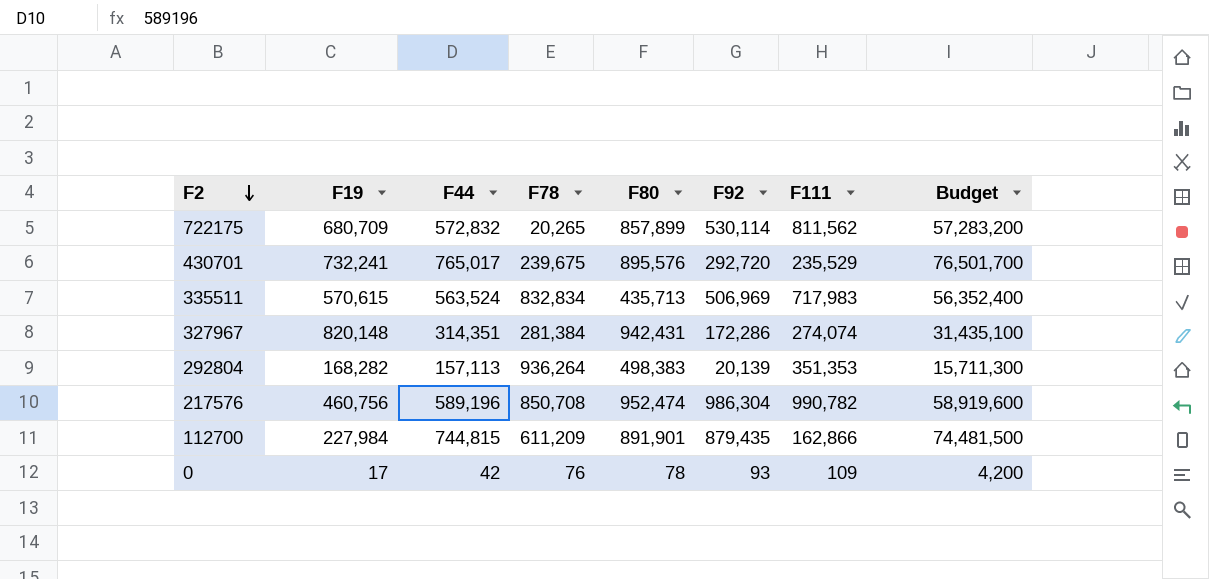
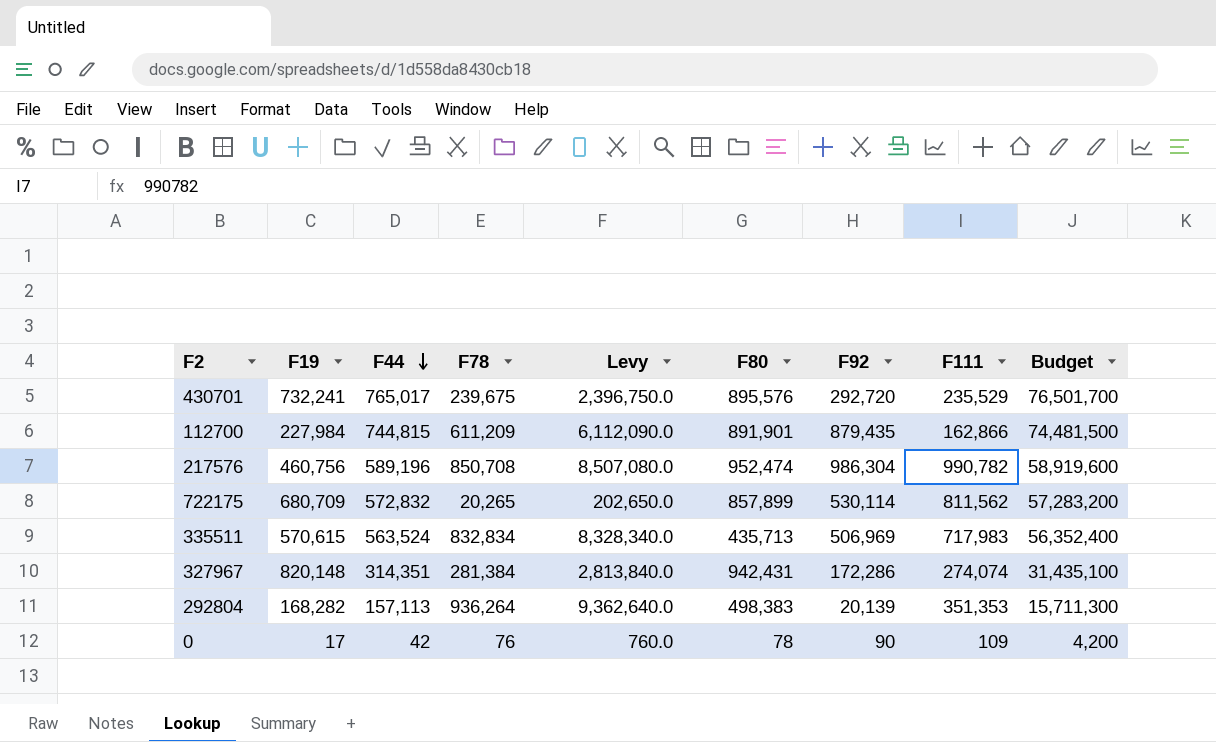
row order: F2 descending -> F44 descending
column Levy | formula: none -> [F78] * 10
0 | F92: 93 -> 90

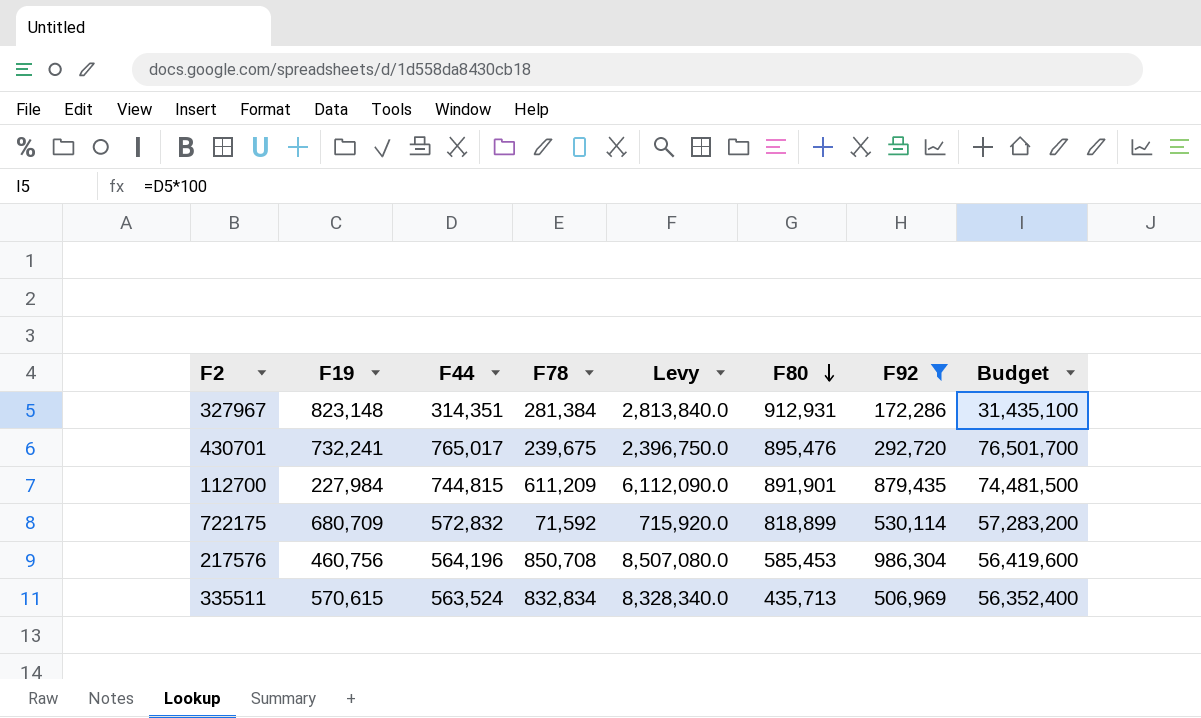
filter: none -> F92 >= 172,286
row order: F44 descending -> F80 descending
column F111 | position: 8 -> none
327967 | F19: 820,148 -> 823,148
327967 | F80: 942,431 -> 912,931
430701 | F80: 895,576 -> 895,476
722175 | F78: 20,265 -> 71,592
722175 | Levy: 202,650.0 -> 715,920.0
722175 | F80: 857,899 -> 818,899
217576 | F44: 589,196 -> 564,196
217576 | F80: 952,474 -> 585,453
217576 | Budget: 58,919,600 -> 56,419,600

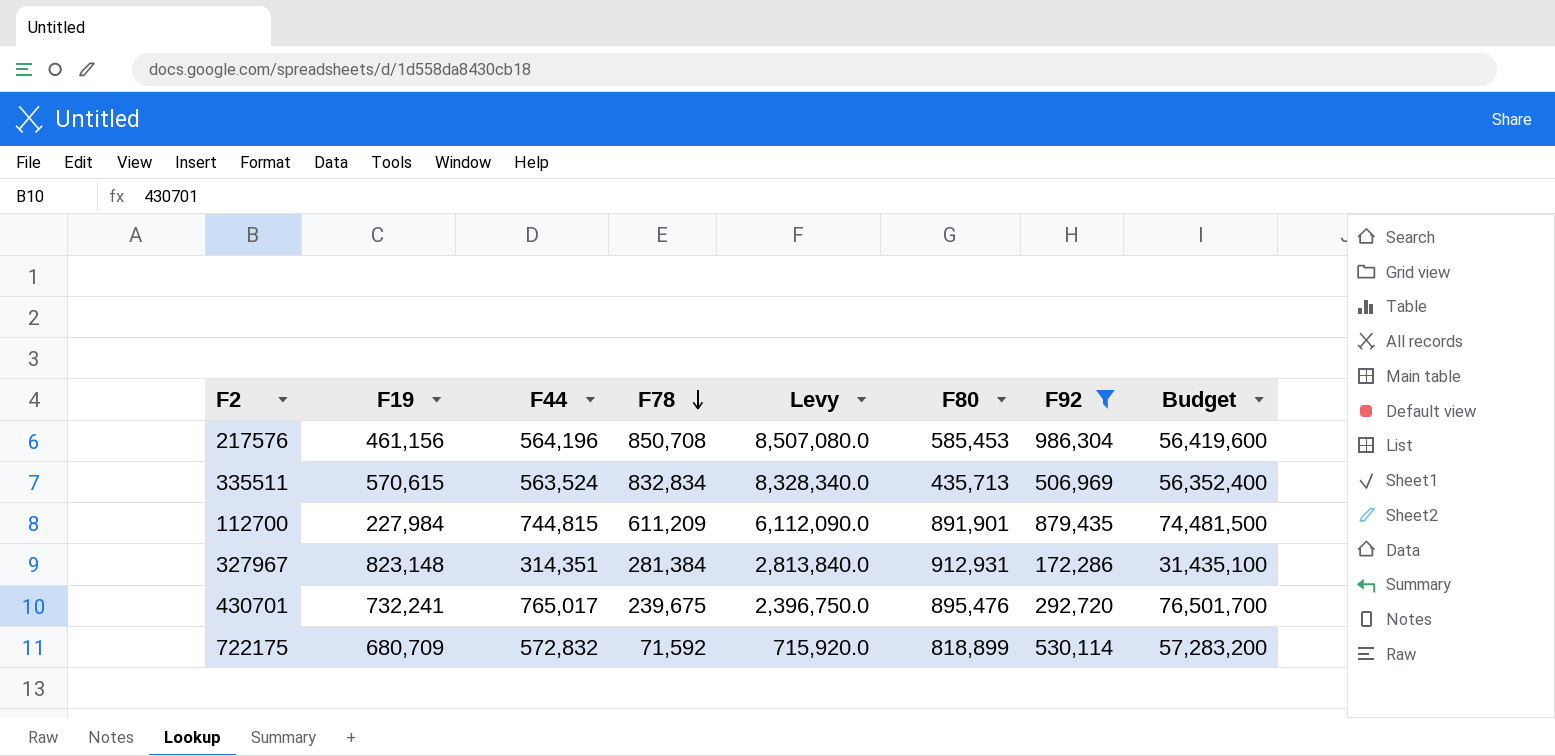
row order: F80 descending -> F78 descending
217576 | F19: 460,756 -> 461,156

